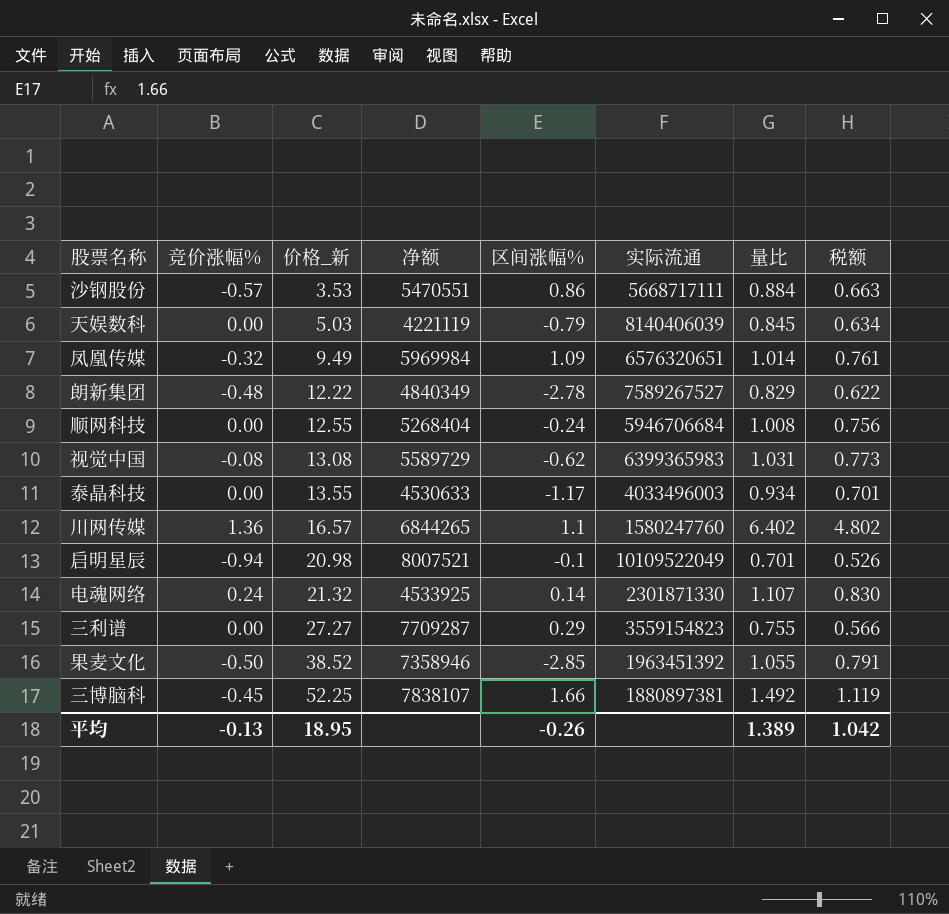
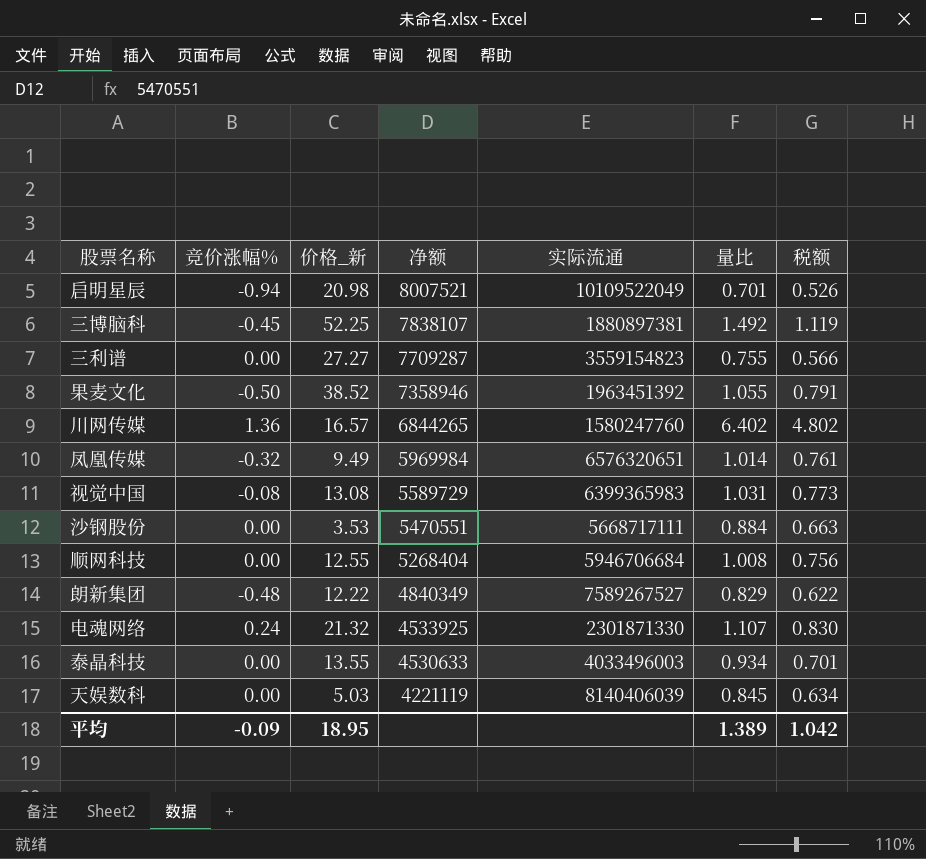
row order: 价格_新 ascending -> 净额 descending
column 区间涨幅% | position: 5 -> none
沙钢股份 | 竞价涨幅%: -0.57 -> 0.00
平均 | 竞价涨幅%: -0.13 -> -0.09

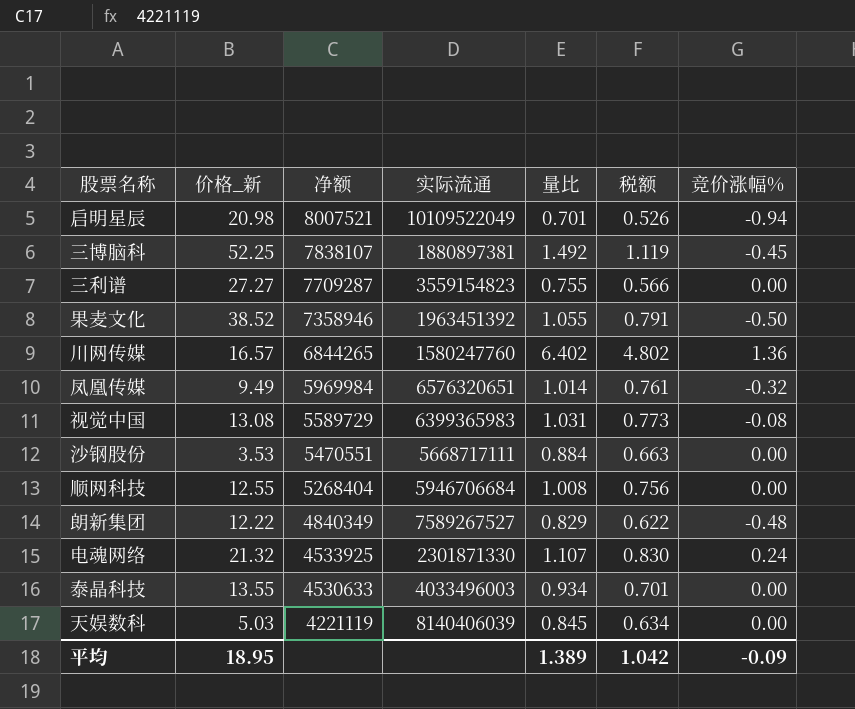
column 竞价涨幅% | position: 2 -> 7

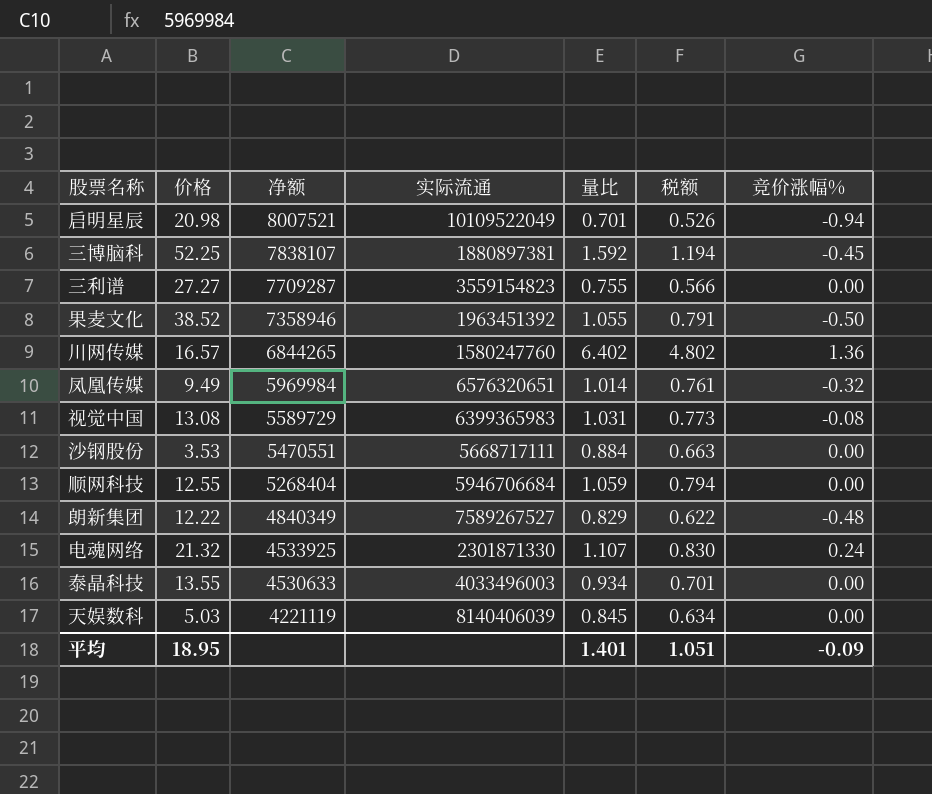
column name: 价格_新 -> 价格
三博脑科 | 量比: 1.492 -> 1.592
三博脑科 | 税额: 1.119 -> 1.194
顺网科技 | 量比: 1.008 -> 1.059
顺网科技 | 税额: 0.756 -> 0.794
平均 | 量比: 1.389 -> 1.401
平均 | 税额: 1.042 -> 1.051

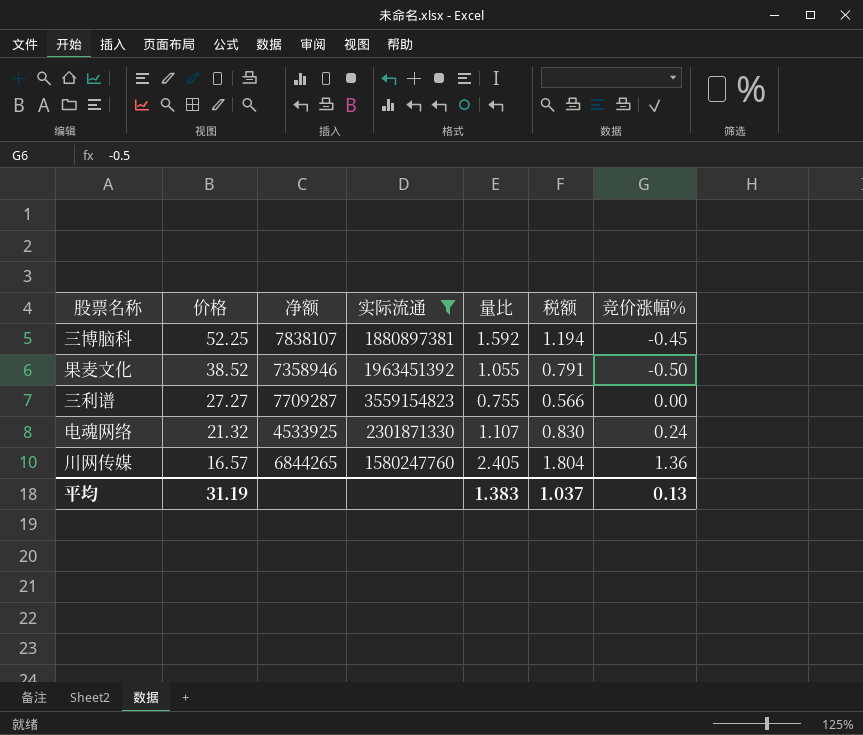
filter: none -> 实际流通 <= 3559154823
row order: 净额 descending -> 价格 descending
川网传媒 | 量比: 6.402 -> 2.405
川网传媒 | 税额: 4.802 -> 1.804
平均 | 价格: 18.95 -> 31.19
平均 | 量比: 1.401 -> 1.383
平均 | 税额: 1.051 -> 1.037
平均 | 竞价涨幅%: -0.09 -> 0.13

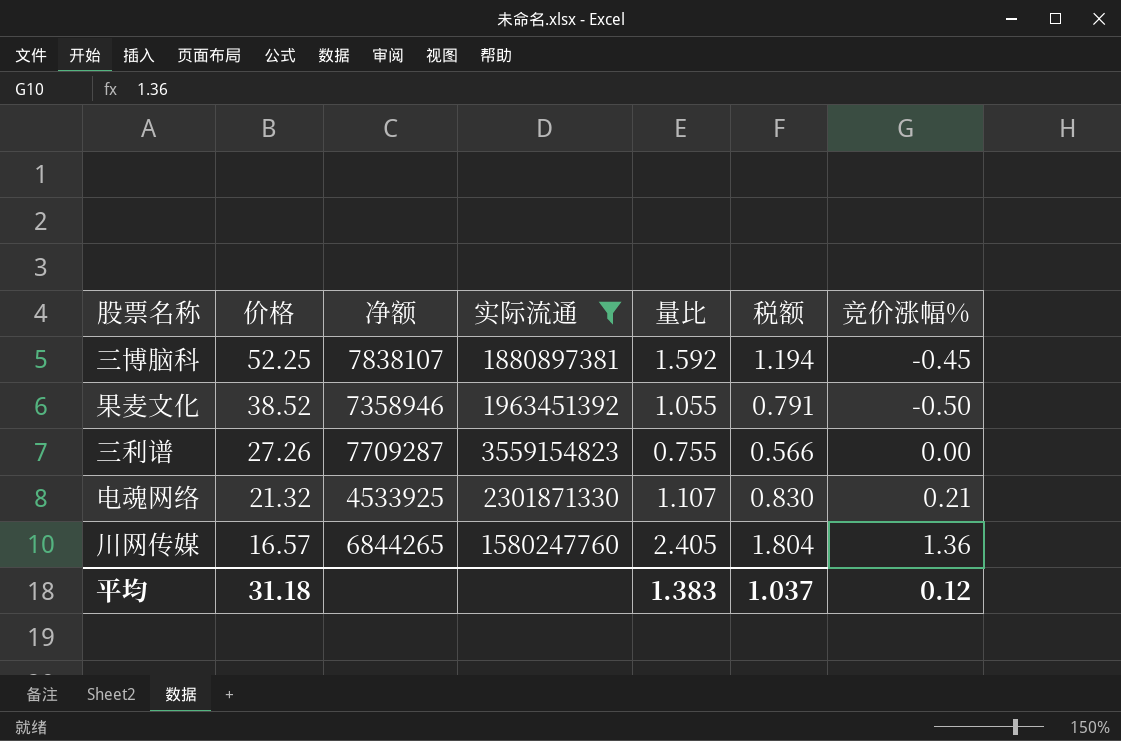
三利谱 | 价格: 27.27 -> 27.26
电魂网络 | 竞价涨幅%: 0.24 -> 0.21
平均 | 价格: 31.19 -> 31.18
平均 | 竞价涨幅%: 0.13 -> 0.12

